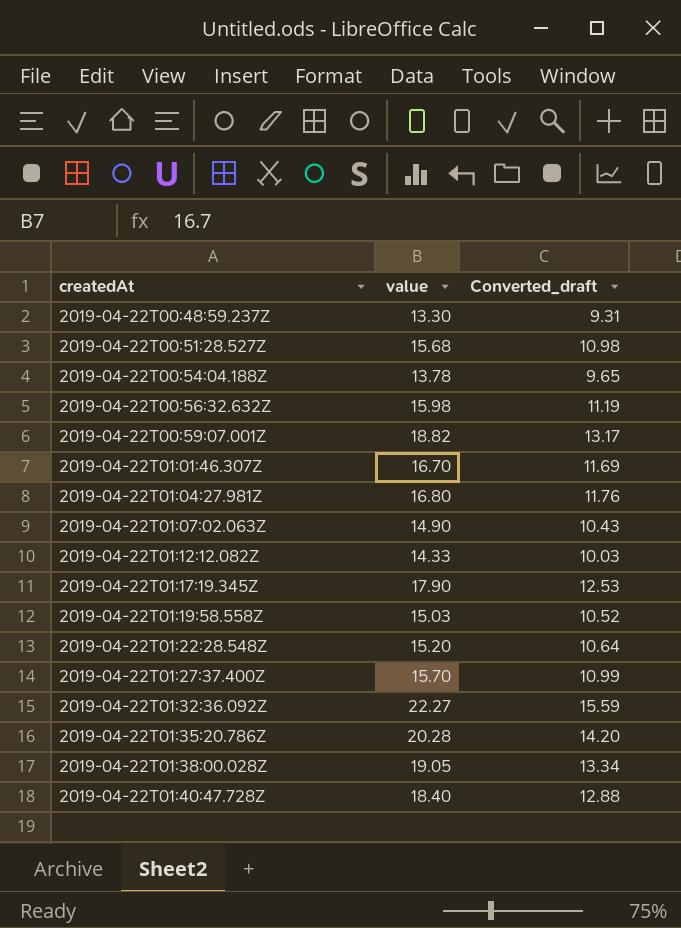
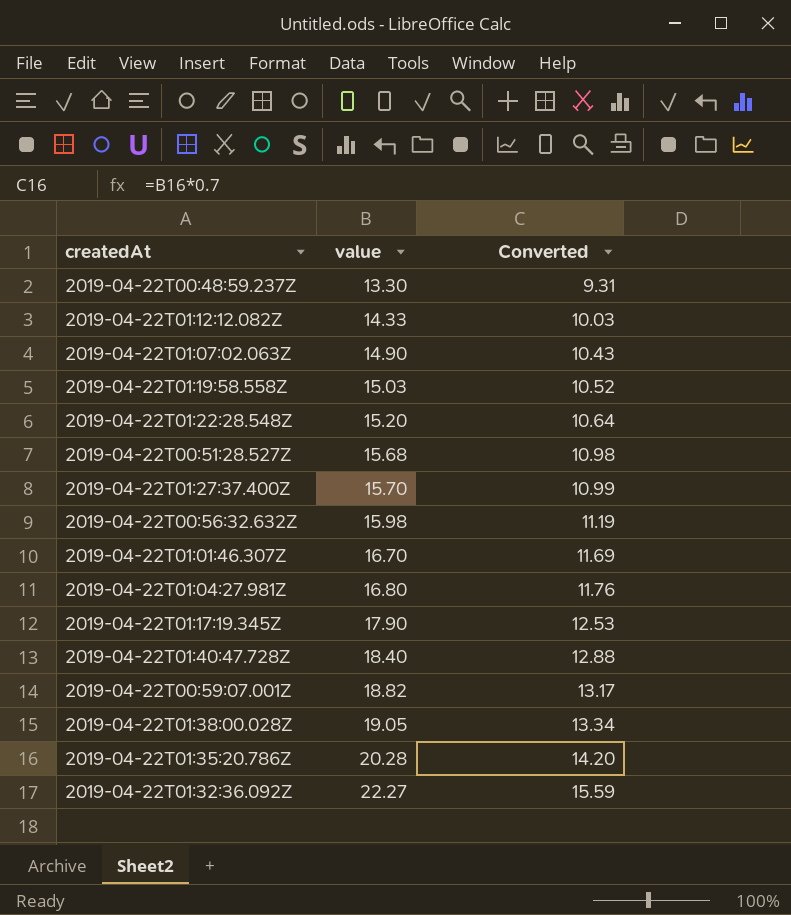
row order: createdAt ascending -> value ascending
column name: Converted_draft -> Converted
row 2019-04-22T00:54:04.188Z: 13.78 | 9.65 -> none

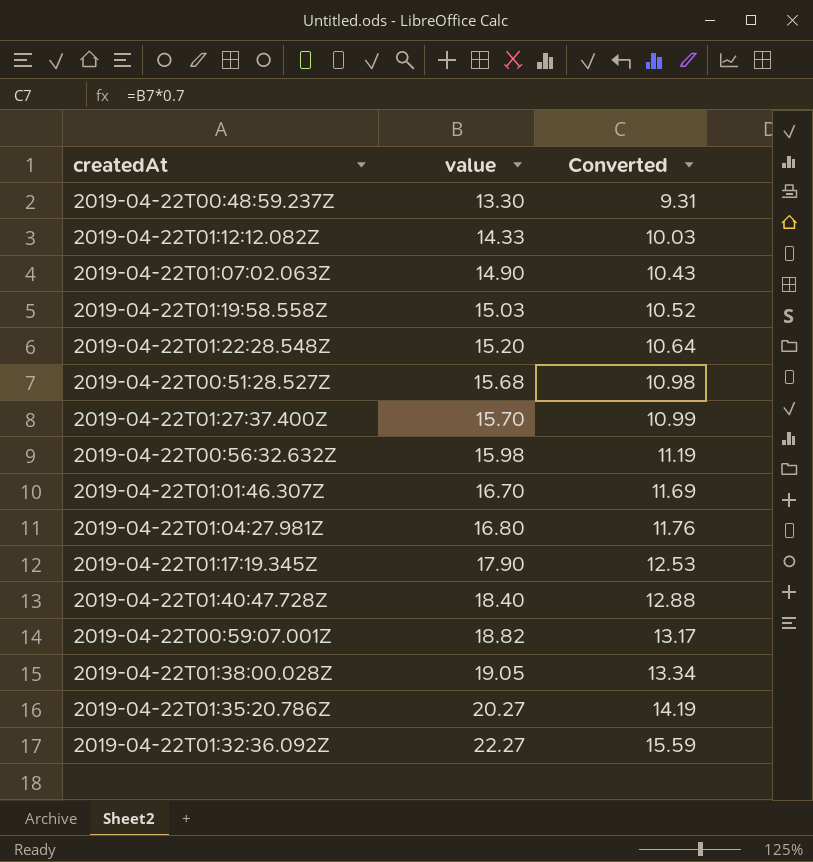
2019-04-22T01:35:20.786Z | value: 20.28 -> 20.27
2019-04-22T01:35:20.786Z | Converted: 14.20 -> 14.19

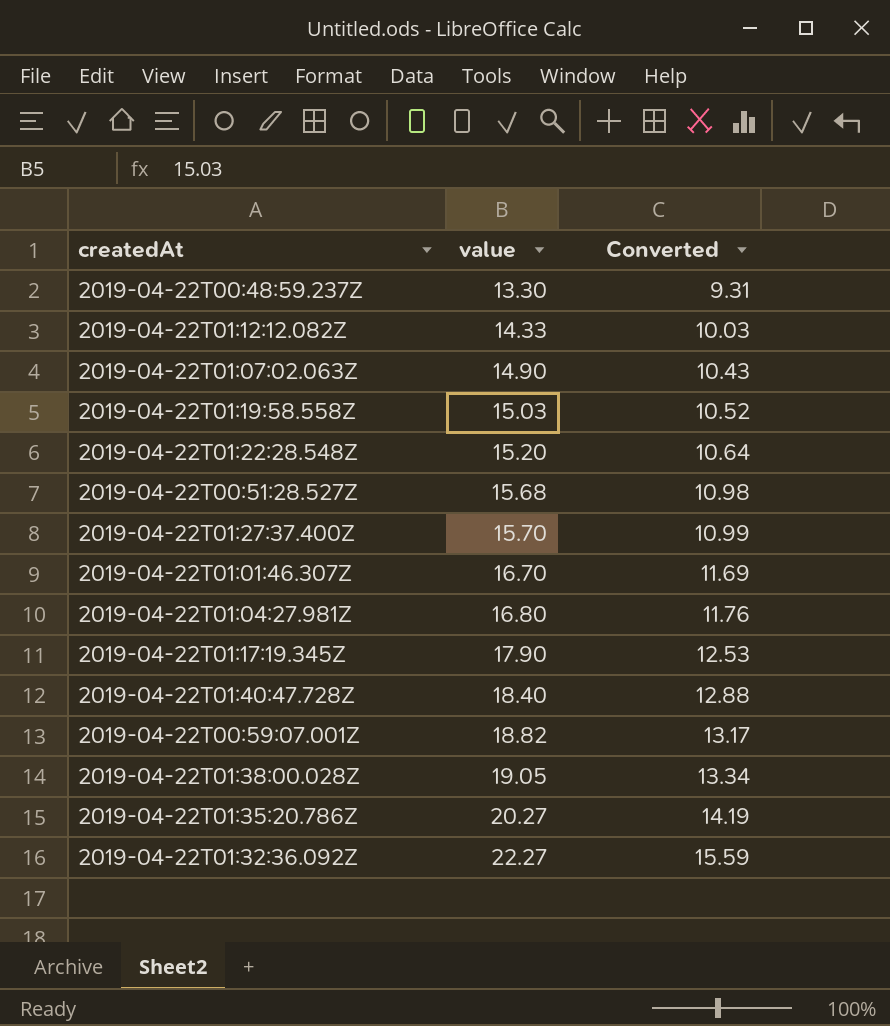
row 2019-04-22T00:56:32.632Z: 15.98 | 11.19 -> none

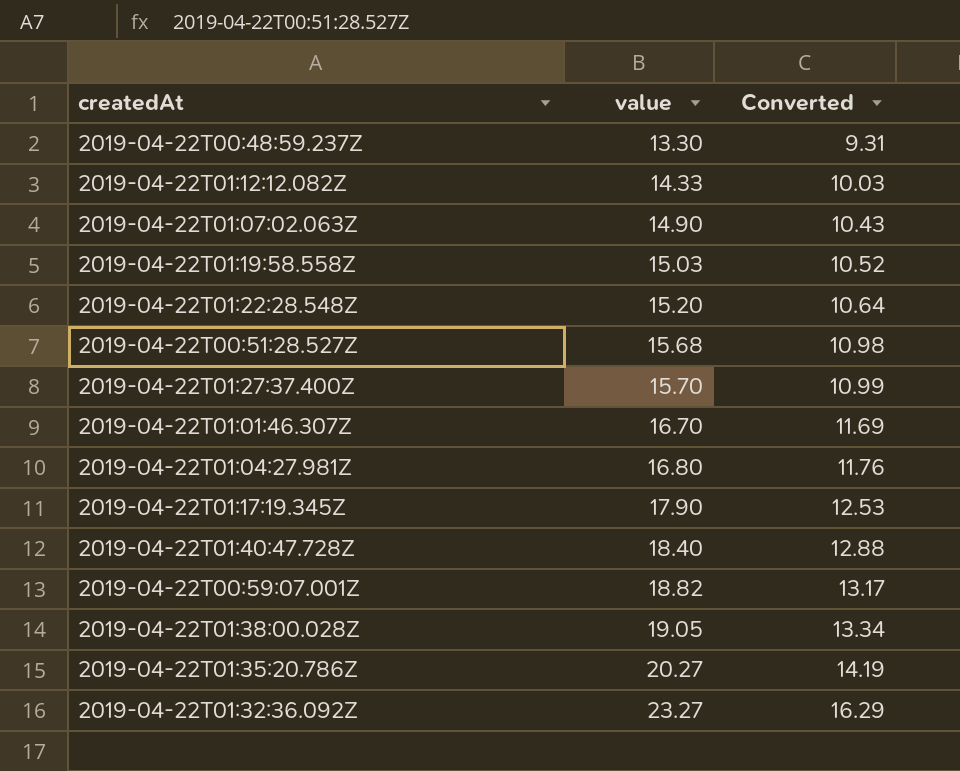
2019-04-22T01:32:36.092Z | value: 22.27 -> 23.27
2019-04-22T01:32:36.092Z | Converted: 15.59 -> 16.29

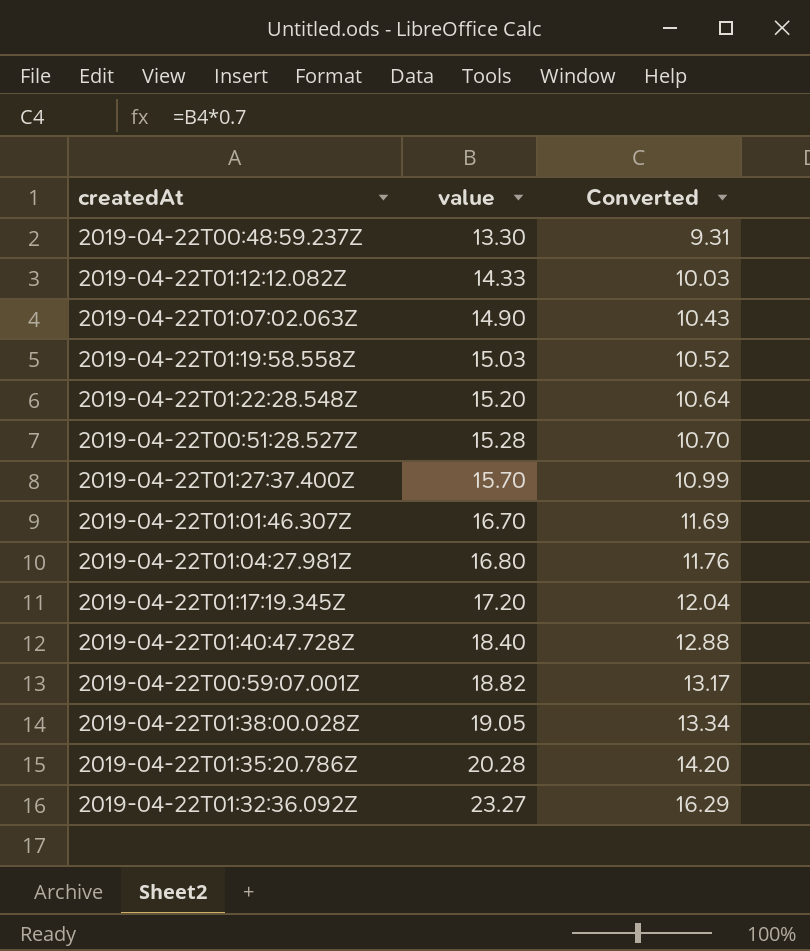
2019-04-22T00:51:28.527Z | value: 15.68 -> 15.28
2019-04-22T00:51:28.527Z | Converted: 10.98 -> 10.70
2019-04-22T01:17:19.345Z | value: 17.90 -> 17.20
2019-04-22T01:17:19.345Z | Converted: 12.53 -> 12.04
2019-04-22T01:35:20.786Z | value: 20.27 -> 20.28
2019-04-22T01:35:20.786Z | Converted: 14.19 -> 14.20

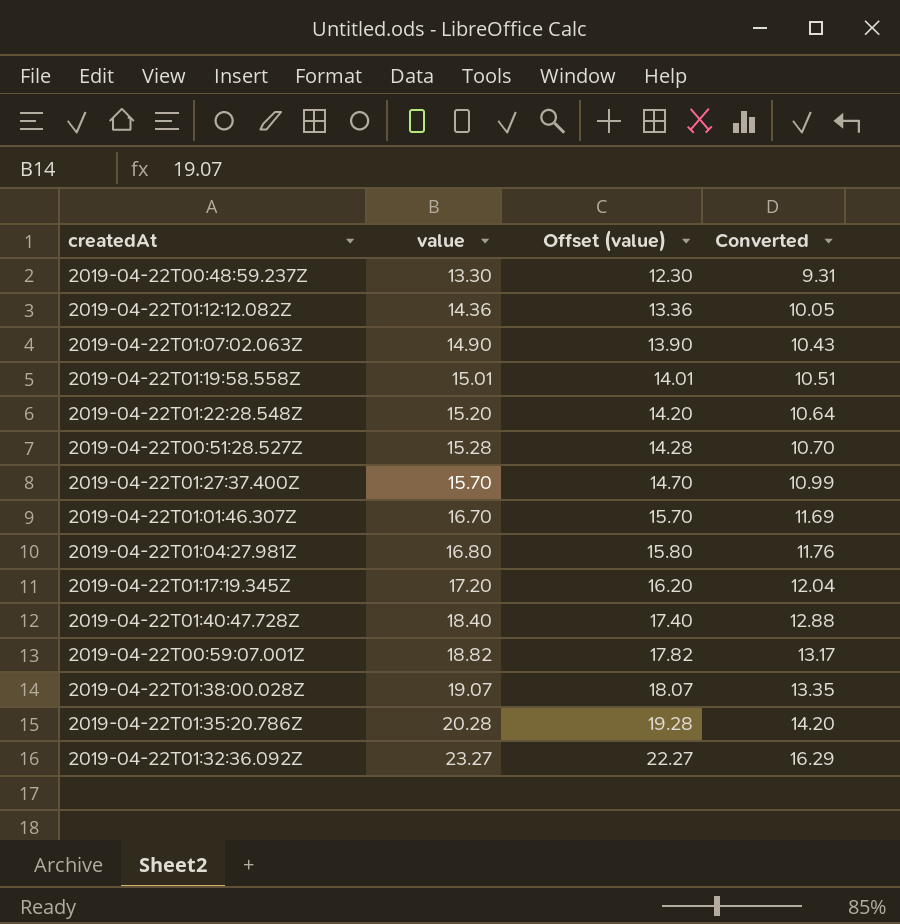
column Offset (value) | formula: none -> [value] - 1
2019-04-22T01:12:12.082Z | value: 14.33 -> 14.36
2019-04-22T01:12:12.082Z | Converted: 10.03 -> 10.05
2019-04-22T01:19:58.558Z | value: 15.03 -> 15.01
2019-04-22T01:19:58.558Z | Converted: 10.52 -> 10.51
2019-04-22T01:38:00.028Z | value: 19.05 -> 19.07
2019-04-22T01:38:00.028Z | Converted: 13.34 -> 13.35

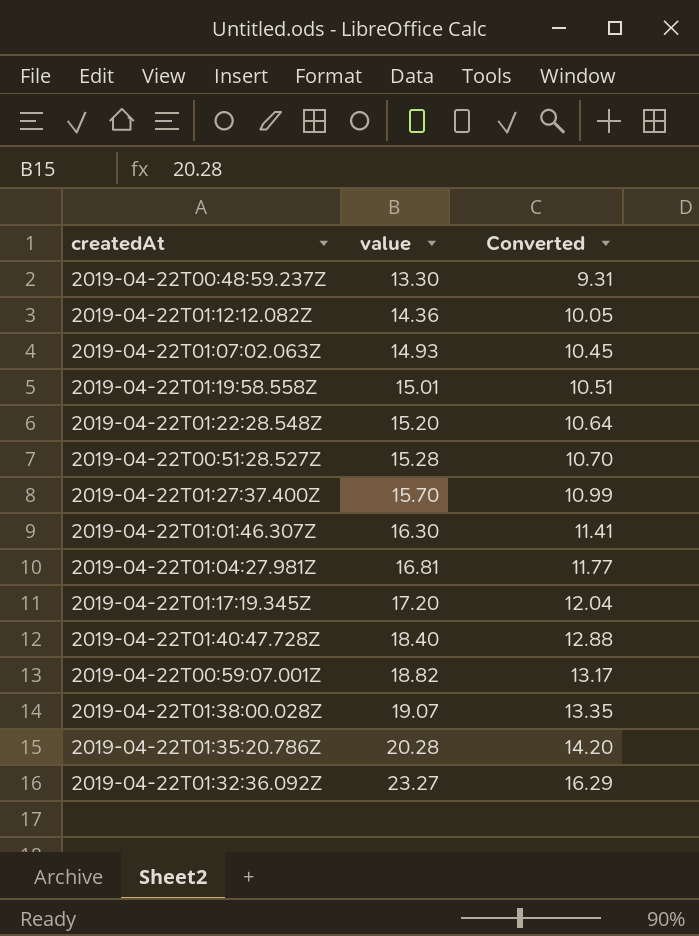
column Offset (value) | formula: [value] - 1 -> none
2019-04-22T01:07:02.063Z | value: 14.90 -> 14.93
2019-04-22T01:07:02.063Z | Converted: 10.43 -> 10.45
2019-04-22T01:01:46.307Z | value: 16.70 -> 16.30
2019-04-22T01:01:46.307Z | Converted: 11.69 -> 11.41
2019-04-22T01:04:27.981Z | value: 16.80 -> 16.81
2019-04-22T01:04:27.981Z | Converted: 11.76 -> 11.77

